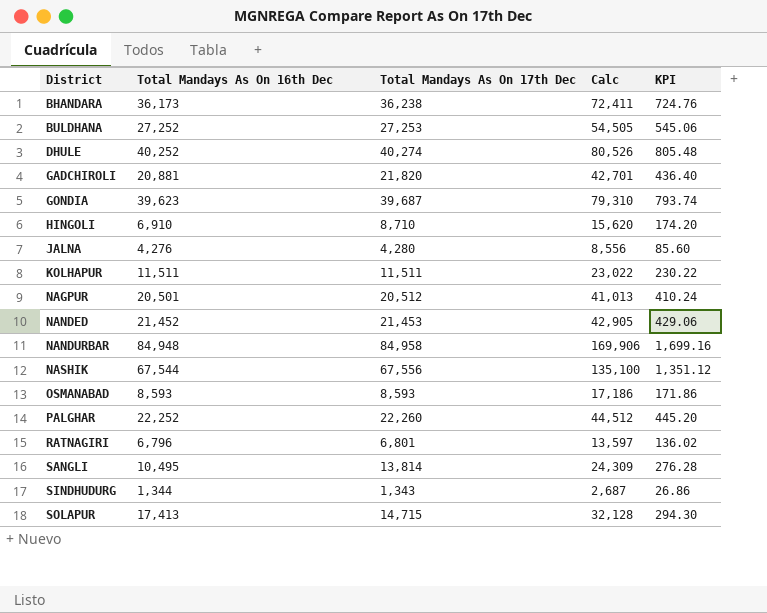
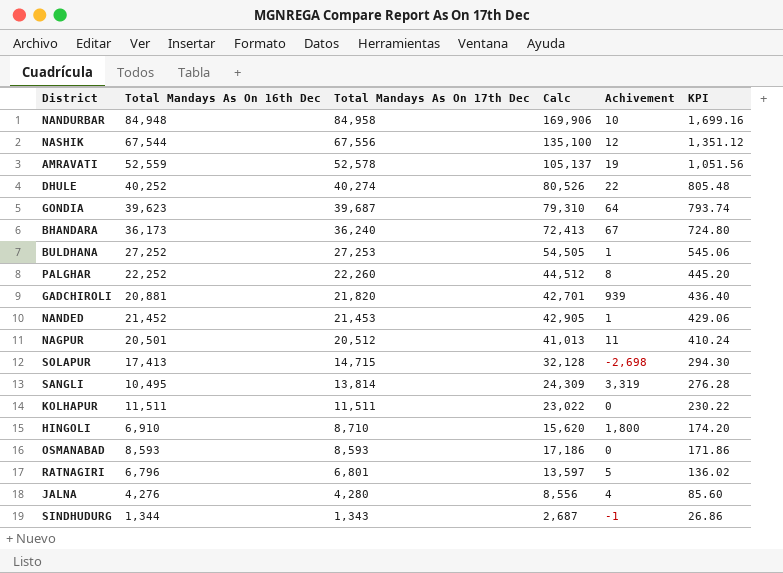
row order: District ascending -> Total Mandays As On 17th Dec descending
column Achivement | formula: none -> [Total Mandays As On 17th Dec] - [Total Mandays As On 16th Dec]
row AMRAVATI: none -> 52,559 | 52,578 | 105,137 | 19 | 1,051.56
BHANDARA | Total Mandays As On 17th Dec: 36,238 -> 36,240
BHANDARA | Calc: 72,411 -> 72,413
BHANDARA | KPI: 724.76 -> 724.80

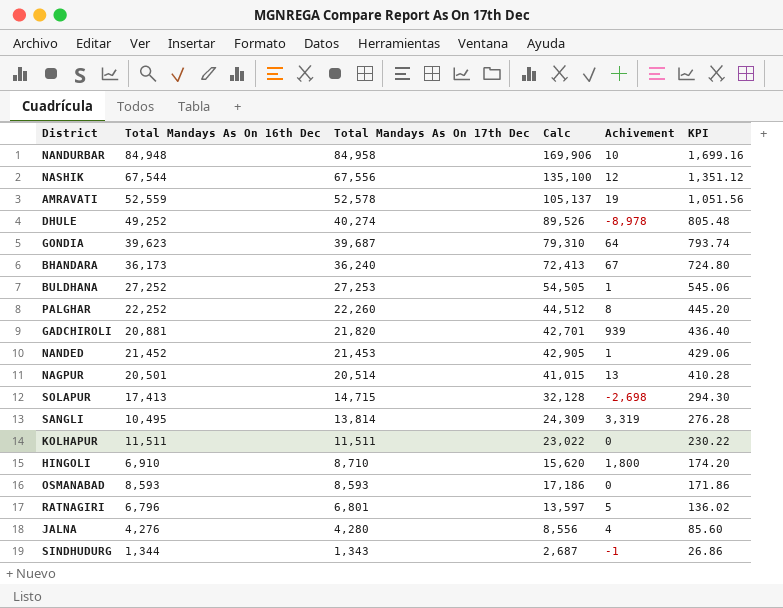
DHULE | Total Mandays As On 16th Dec: 40,252 -> 49,252
DHULE | Calc: 80,526 -> 89,526
DHULE | Achivement: 22 -> -8,978
NAGPUR | Total Mandays As On 17th Dec: 20,512 -> 20,514
NAGPUR | Calc: 41,013 -> 41,015
NAGPUR | Achivement: 11 -> 13
NAGPUR | KPI: 410.24 -> 410.28

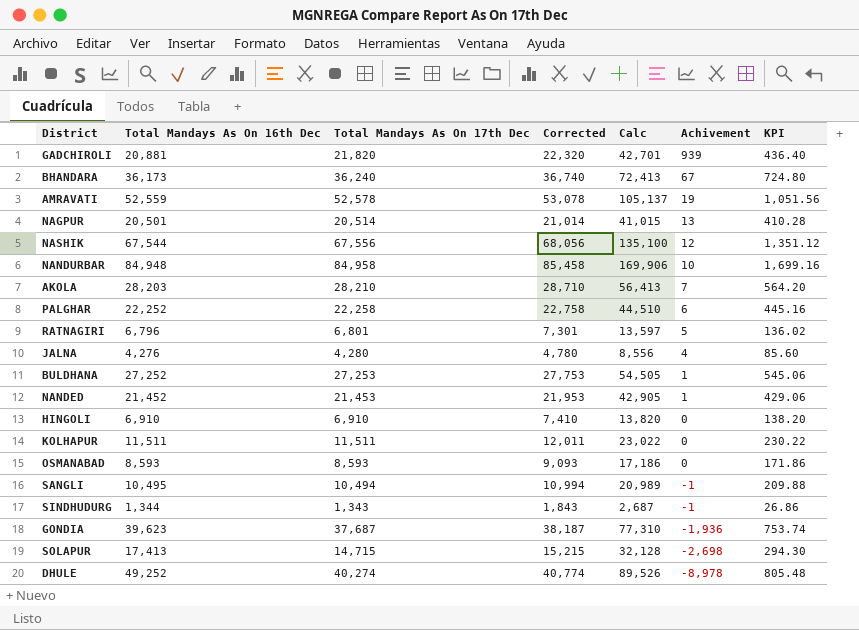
row order: Total Mandays As On 17th Dec descending -> Achivement descending
column Corrected | formula: none -> [Total Mandays As On 17th Dec] + 500
row AKOLA: none -> 28,203 | 28,210 | 28,710 | 56,413 | 7 | 564.20
PALGHAR | Total Mandays As On 17th Dec: 22,260 -> 22,258
PALGHAR | Calc: 44,512 -> 44,510
PALGHAR | Achivement: 8 -> 6
PALGHAR | KPI: 445.20 -> 445.16
HINGOLI | Total Mandays As On 17th Dec: 8,710 -> 6,910
HINGOLI | Calc: 15,620 -> 13,820
HINGOLI | Achivement: 1,800 -> 0
HINGOLI | KPI: 174.20 -> 138.20
SANGLI | Total Mandays As On 17th Dec: 13,814 -> 10,494
SANGLI | Calc: 24,309 -> 20,989
SANGLI | Achivement: 3,319 -> -1
SANGLI | KPI: 276.28 -> 209.88
GONDIA | Total Mandays As On 17th Dec: 39,687 -> 37,687
GONDIA | Calc: 79,310 -> 77,310
GONDIA | Achivement: 64 -> -1,936
GONDIA | KPI: 793.74 -> 753.74

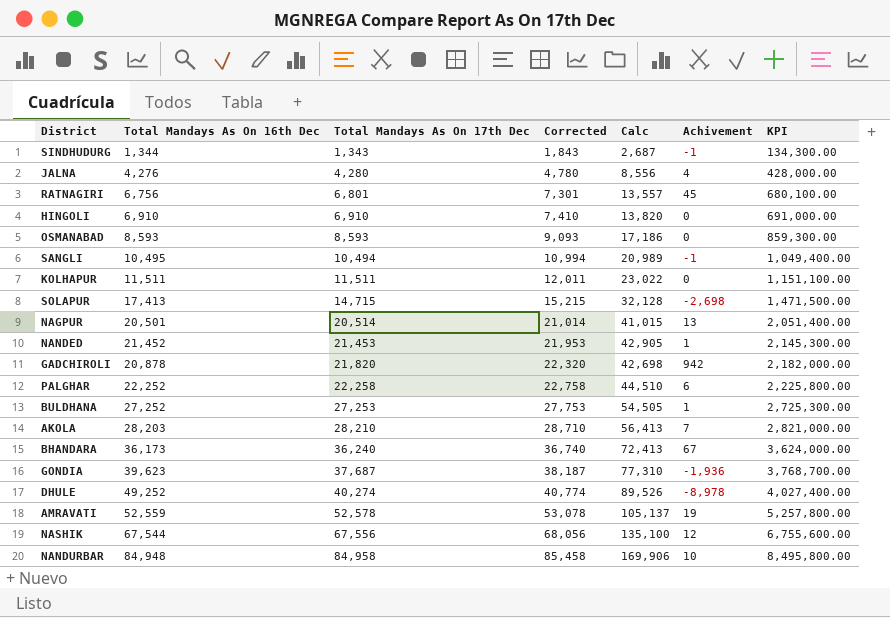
row order: Achivement descending -> Total Mandays As On 17th Dec ascending
column KPI | formula: [Total Mandays As On 17th Dec] * 0.02 -> [Total Mandays As On 17th Dec] * 100
RATNAGIRI | Total Mandays As On 16th Dec: 6,796 -> 6,756
RATNAGIRI | Calc: 13,597 -> 13,557
RATNAGIRI | Achivement: 5 -> 45
GADCHIROLI | Total Mandays As On 16th Dec: 20,881 -> 20,878
GADCHIROLI | Calc: 42,701 -> 42,698
GADCHIROLI | Achivement: 939 -> 942

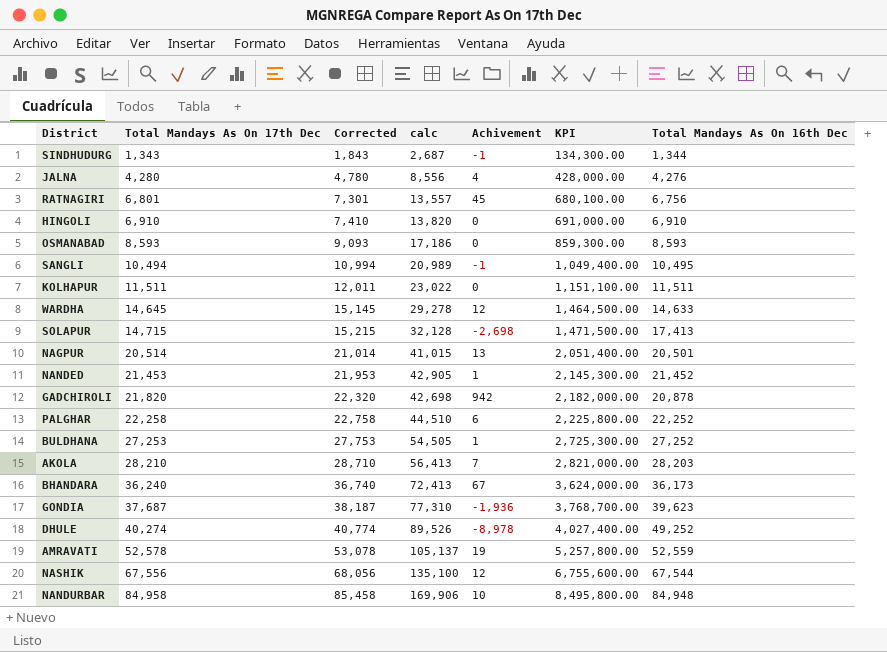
column name: Calc -> calc
column Total Mandays As On 16th Dec | position: 2 -> 7
row WARDHA: none -> 14,645 | 15,145 | 29,278 | 12 | 1,464,500.00 | 14,633

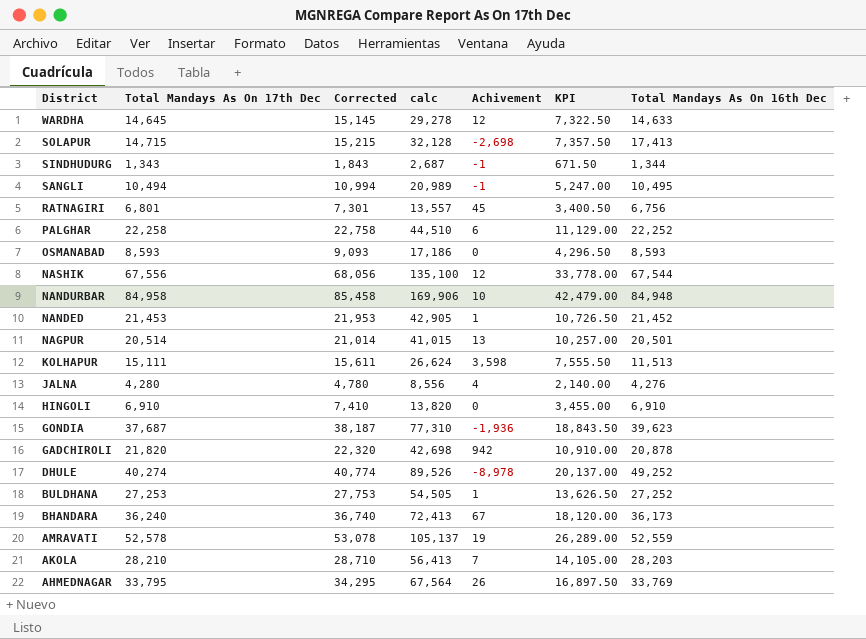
row order: Total Mandays As On 17th Dec ascending -> District descending
column KPI | formula: [Total Mandays As On 17th Dec] * 100 -> [Total Mandays As On 17th Dec] * 0.5
KOLHAPUR | Total Mandays As On 17th Dec: 11,511 -> 15,111
KOLHAPUR | Corrected: 12,011 -> 15,611
KOLHAPUR | calc: 23,022 -> 26,624
KOLHAPUR | Achivement: 0 -> 3,598
KOLHAPUR | Total Mandays As On 16th Dec: 11,511 -> 11,513
row AHMEDNAGAR: none -> 33,795 | 34,295 | 67,564 | 26 | 16,897.50 | 33,769

